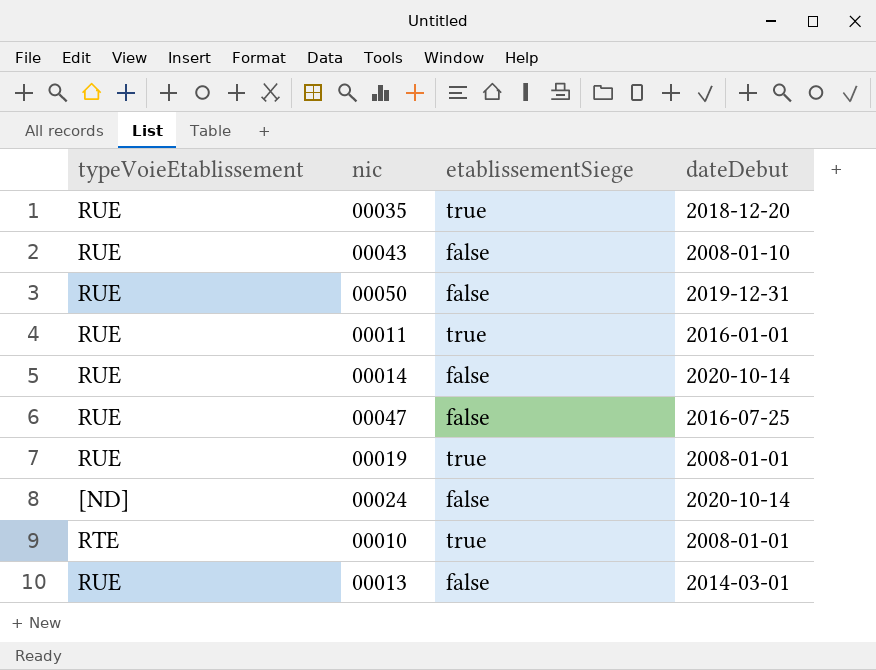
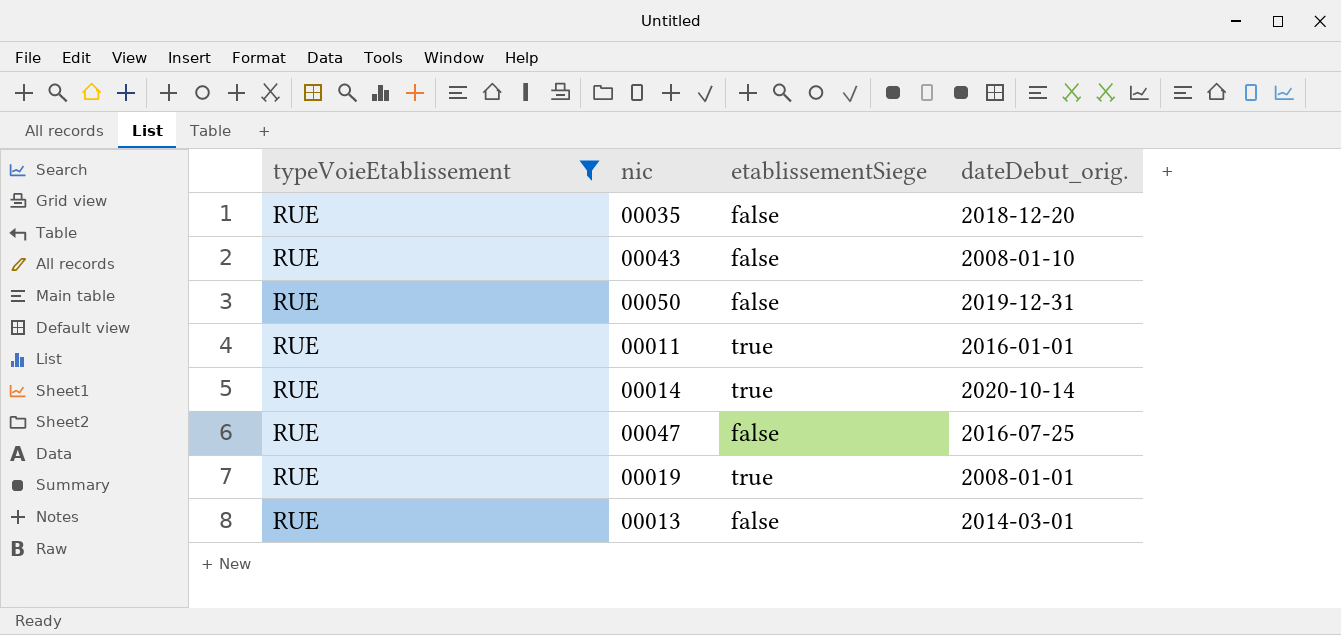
filter: none -> typeVoieEtablissement = RUE
column name: dateDebut -> dateDebut_orig.
00035 | etablissementSiege: true -> false
00014 | etablissementSiege: false -> true

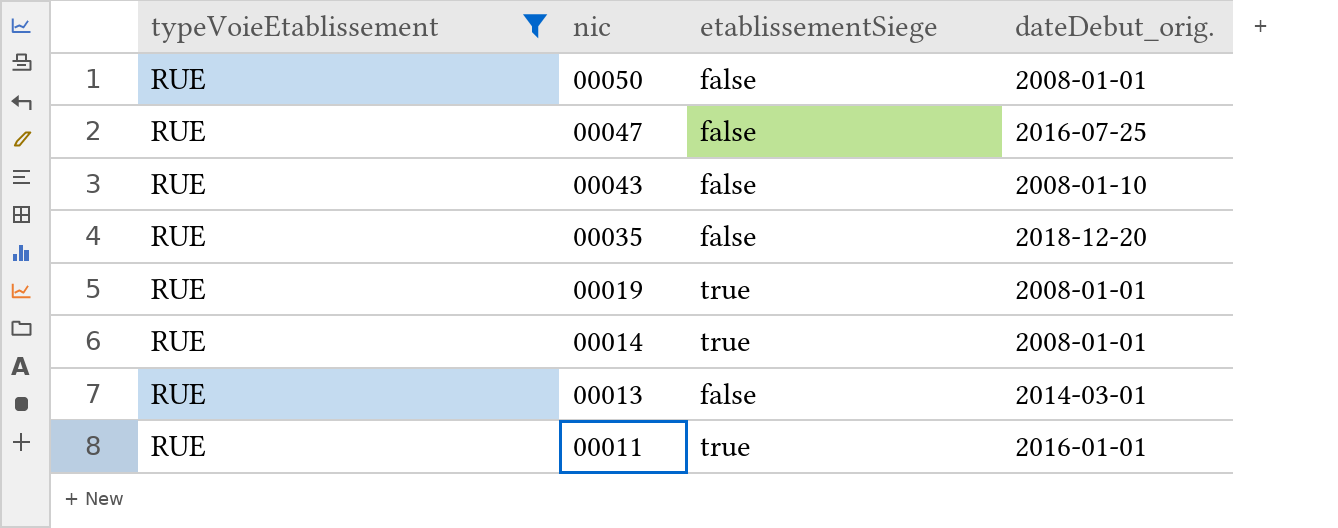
row order: none -> nic descending
00050 | dateDebut_orig.: 2019-12-31 -> 2008-01-01
00014 | dateDebut_orig.: 2020-10-14 -> 2008-01-01

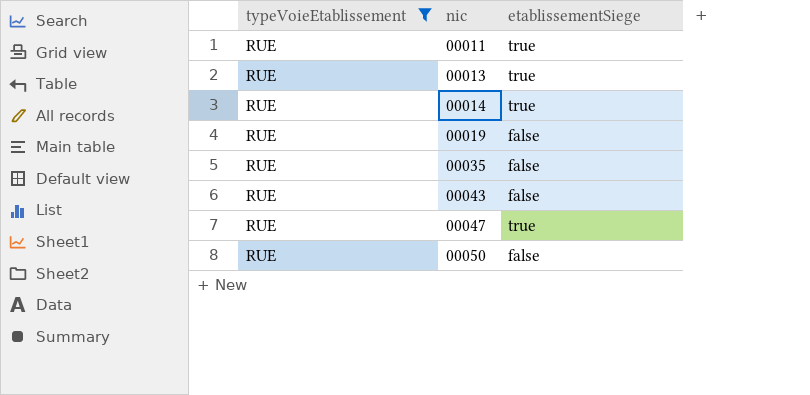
row order: nic descending -> nic ascending
column dateDebut_orig. | position: 4 -> none
00013 | etablissementSiege: false -> true
00019 | etablissementSiege: true -> false
00047 | etablissementSiege: false -> true

